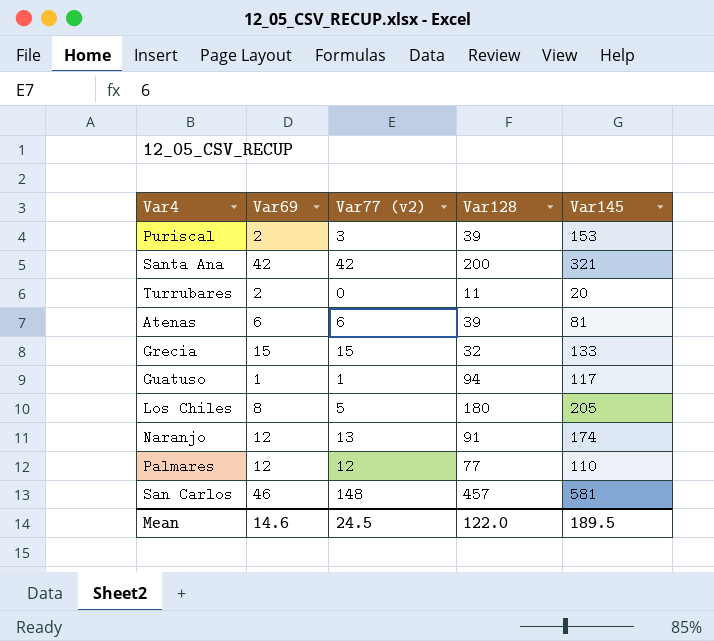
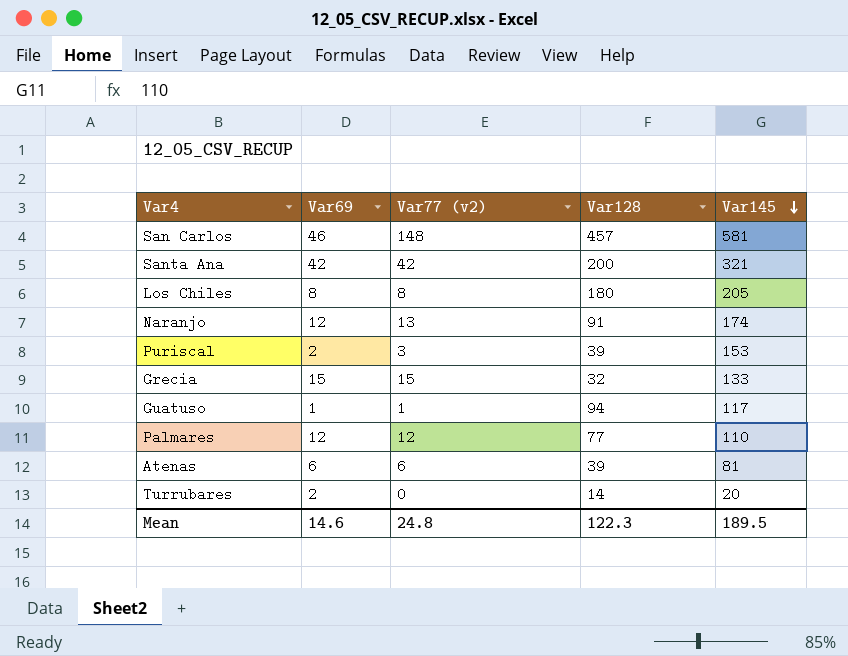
row order: none -> Var145 descending
Los Chiles | Var77 (v2): 5 -> 8
Turrubares | Var128: 11 -> 14
Mean | Var77 (v2): 24.5 -> 24.8
Mean | Var128: 122.0 -> 122.3

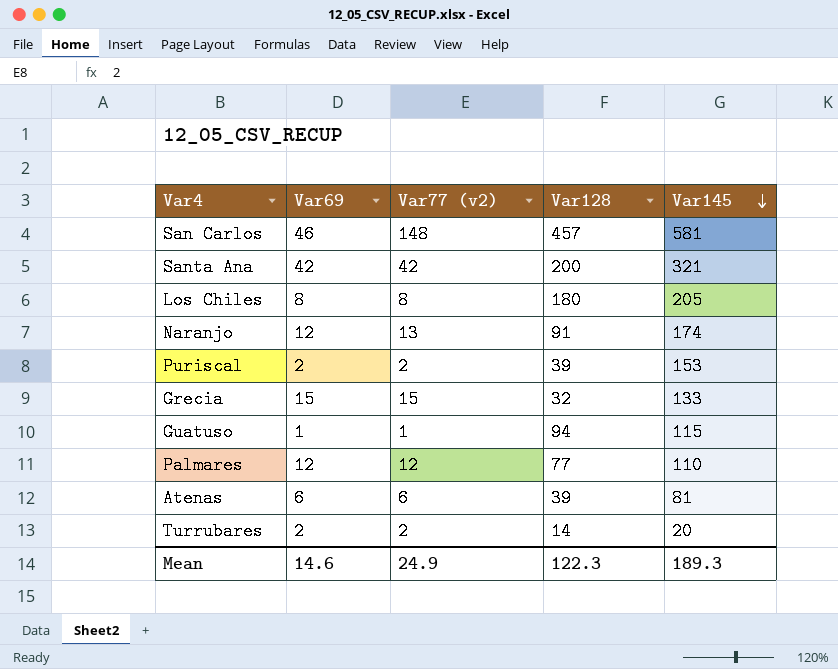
Puriscal | Var77 (v2): 3 -> 2
Guatuso | Var145: 117 -> 115
Turrubares | Var77 (v2): 0 -> 2
Mean | Var77 (v2): 24.8 -> 24.9
Mean | Var145: 189.5 -> 189.3

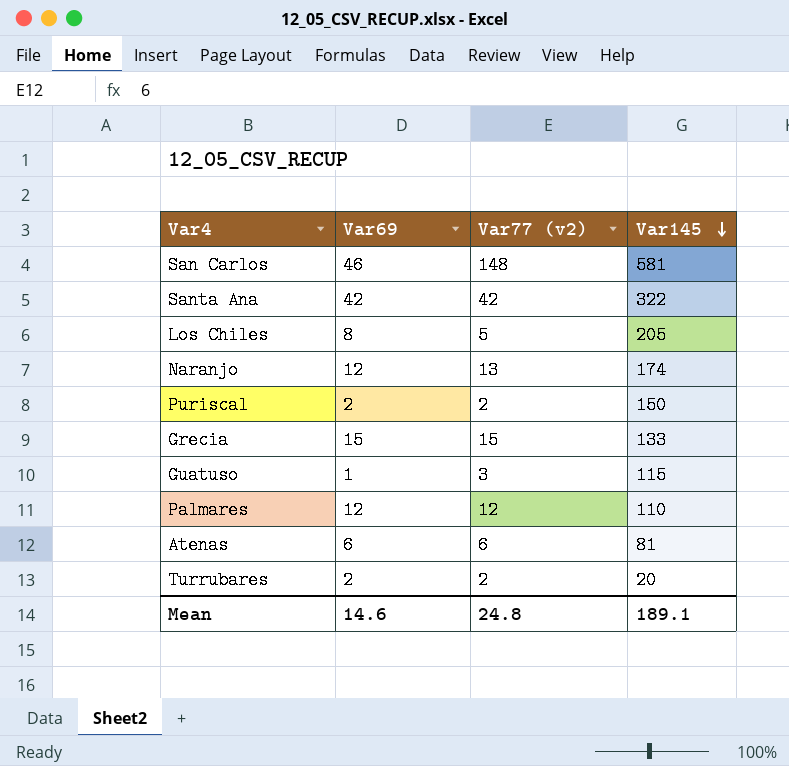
column Var128 | position: 4 -> none
Santa Ana | Var145: 321 -> 322
Los Chiles | Var77 (v2): 8 -> 5
Puriscal | Var145: 153 -> 150
Guatuso | Var77 (v2): 1 -> 3
Mean | Var77 (v2): 24.9 -> 24.8
Mean | Var145: 189.3 -> 189.1

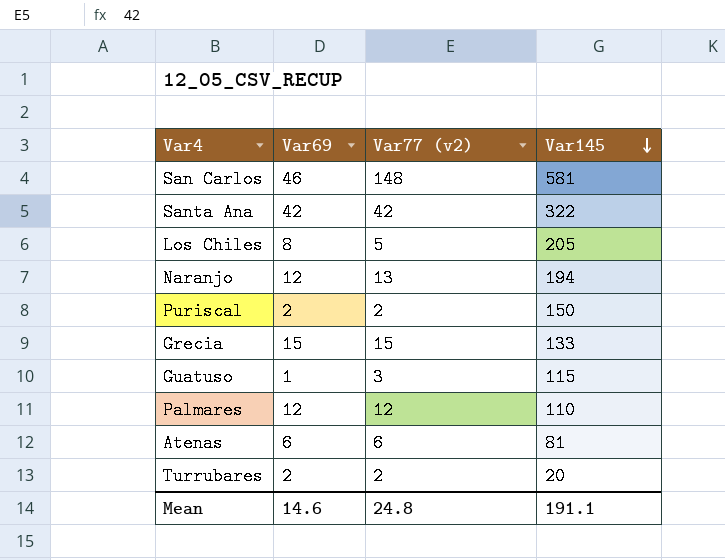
Naranjo | Var145: 174 -> 194
Mean | Var145: 189.1 -> 191.1

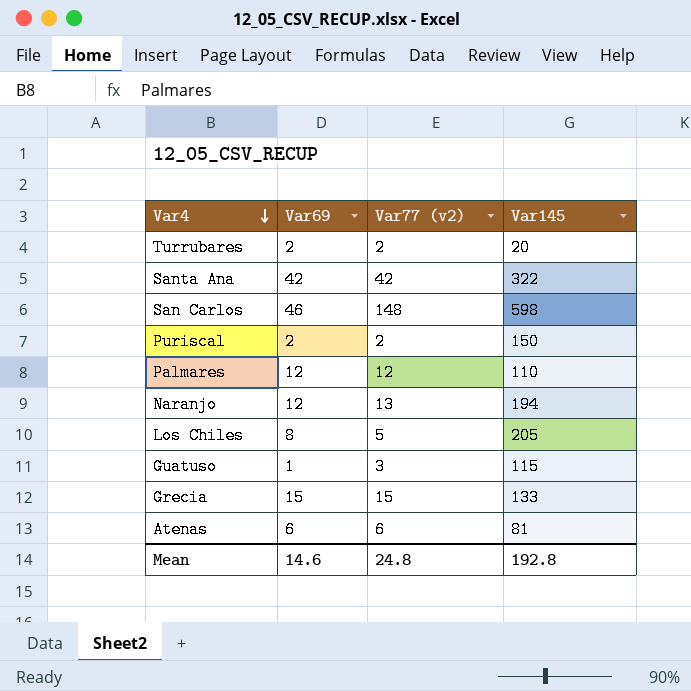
row order: Var145 descending -> Var4 descending
San Carlos | Var145: 581 -> 598
Mean | Var145: 191.1 -> 192.8

